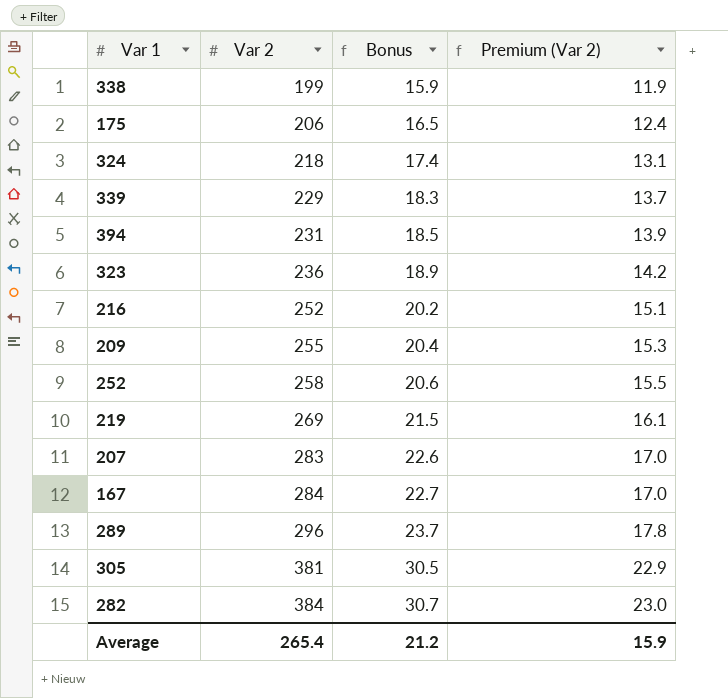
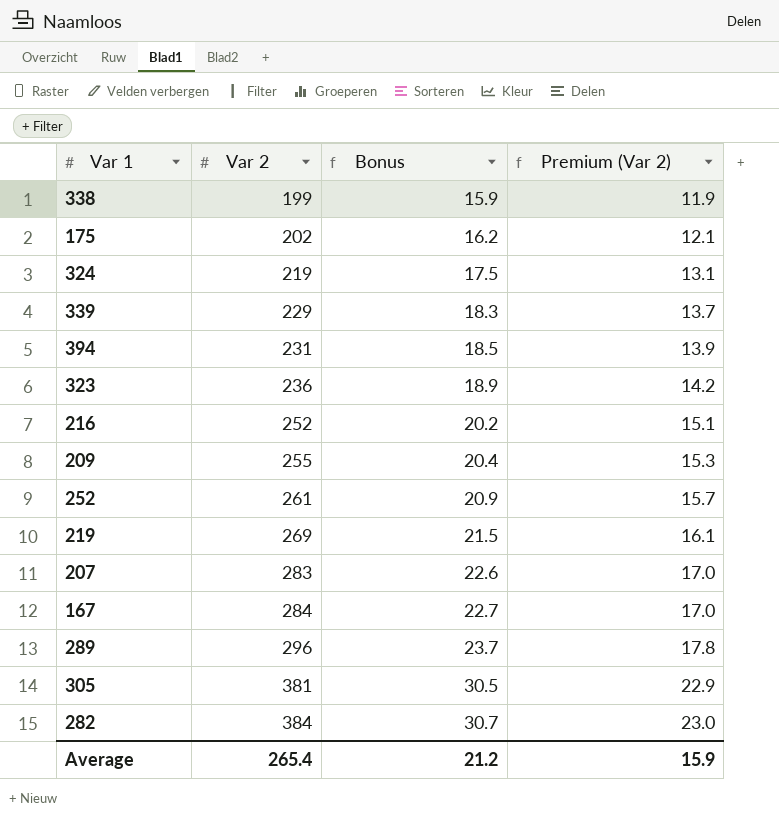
175 | Var 2: 206 -> 202
175 | Bonus: 16.5 -> 16.2
175 | Premium (Var 2): 12.4 -> 12.1
324 | Var 2: 218 -> 219
324 | Bonus: 17.4 -> 17.5
252 | Var 2: 258 -> 261
252 | Bonus: 20.6 -> 20.9
252 | Premium (Var 2): 15.5 -> 15.7

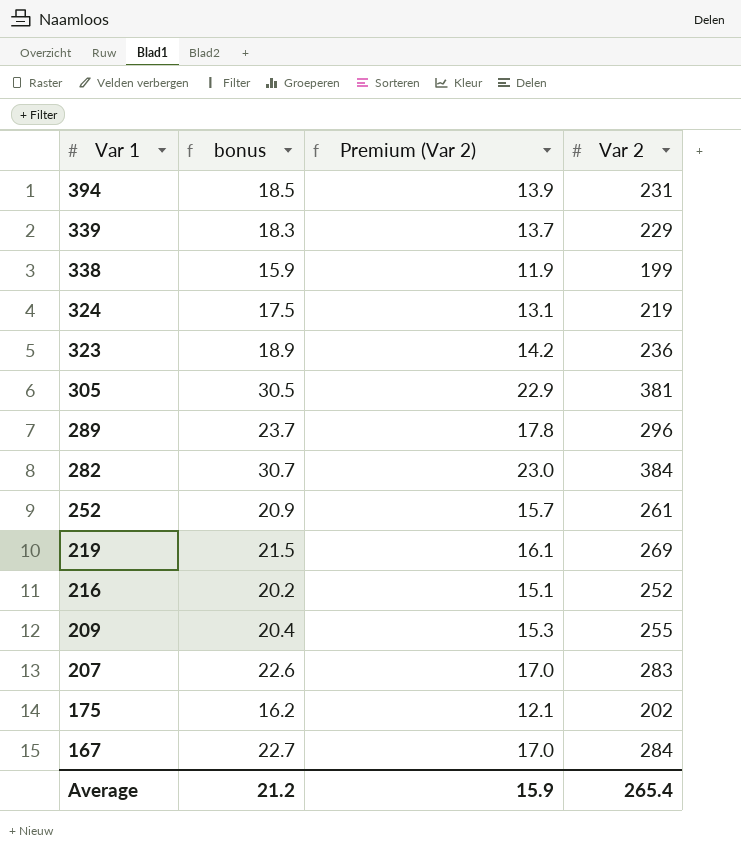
row order: Var 2 ascending -> Var 1 descending
column name: Bonus -> bonus
column Var 2 | position: 2 -> 4

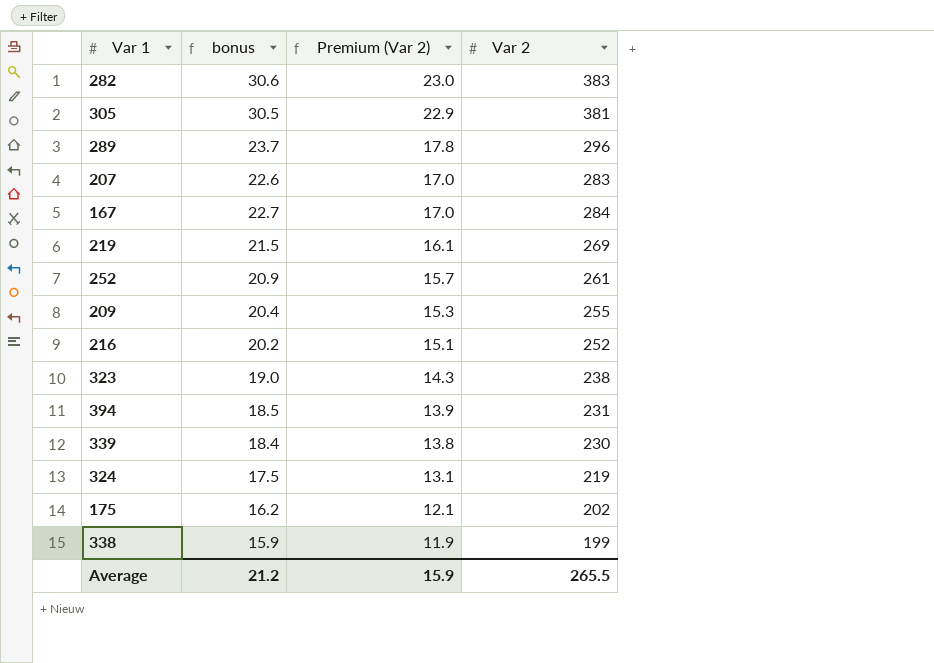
row order: Var 1 descending -> Premium (Var 2) descending
282 | bonus: 30.7 -> 30.6
282 | Var 2: 384 -> 383
323 | bonus: 18.9 -> 19.0
323 | Premium (Var 2): 14.2 -> 14.3
323 | Var 2: 236 -> 238
339 | bonus: 18.3 -> 18.4
339 | Premium (Var 2): 13.7 -> 13.8
339 | Var 2: 229 -> 230
Average | Var 2: 265.4 -> 265.5

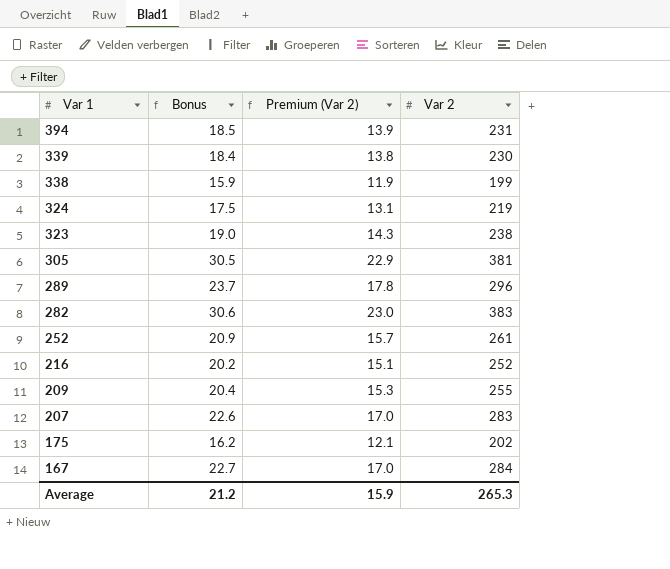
row order: Premium (Var 2) descending -> Var 1 descending
column name: bonus -> Bonus
row 219: 21.5 | 16.1 | 269 -> none
Average | Var 2: 265.5 -> 265.3

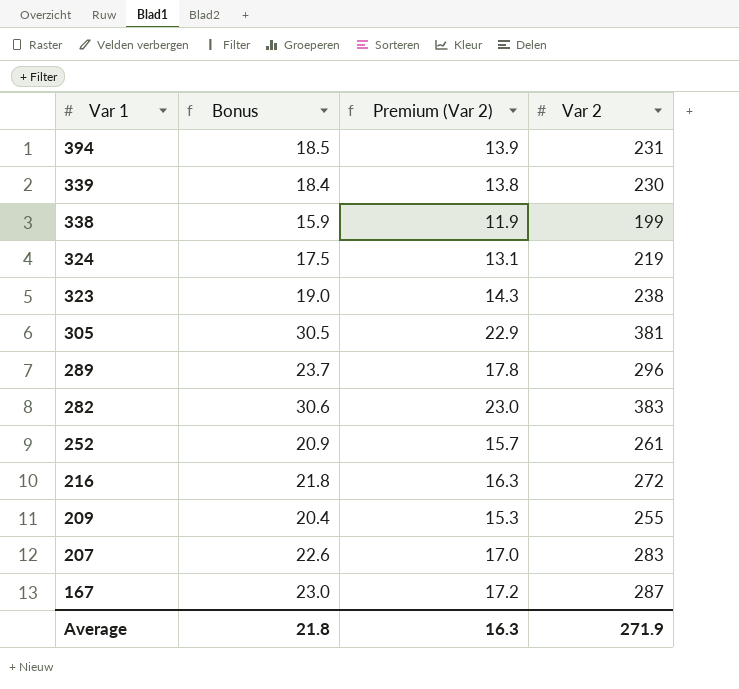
row 175: 16.2 | 12.1 | 202 -> none
216 | Bonus: 20.2 -> 21.8
216 | Premium (Var 2): 15.1 -> 16.3
216 | Var 2: 252 -> 272
167 | Bonus: 22.7 -> 23.0
167 | Premium (Var 2): 17.0 -> 17.2
167 | Var 2: 284 -> 287
Average | Bonus: 21.2 -> 21.8
Average | Premium (Var 2): 15.9 -> 16.3
Average | Var 2: 265.3 -> 271.9

